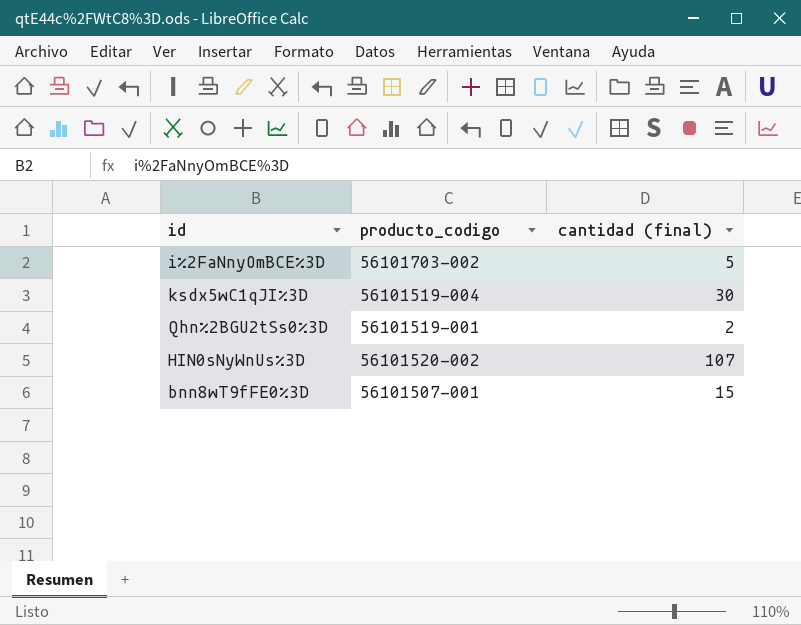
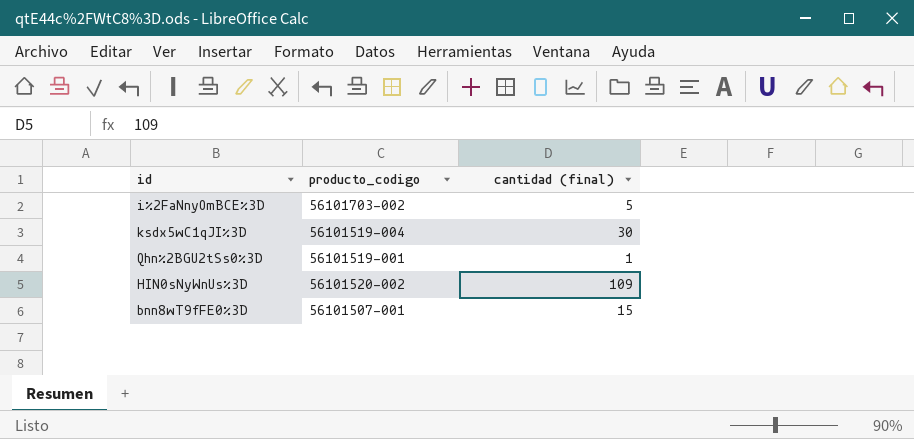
Qhn%2BGU2tSs0%3D | cantidad (final): 2 -> 1
HIN0sNyWnUs%3D | cantidad (final): 107 -> 109

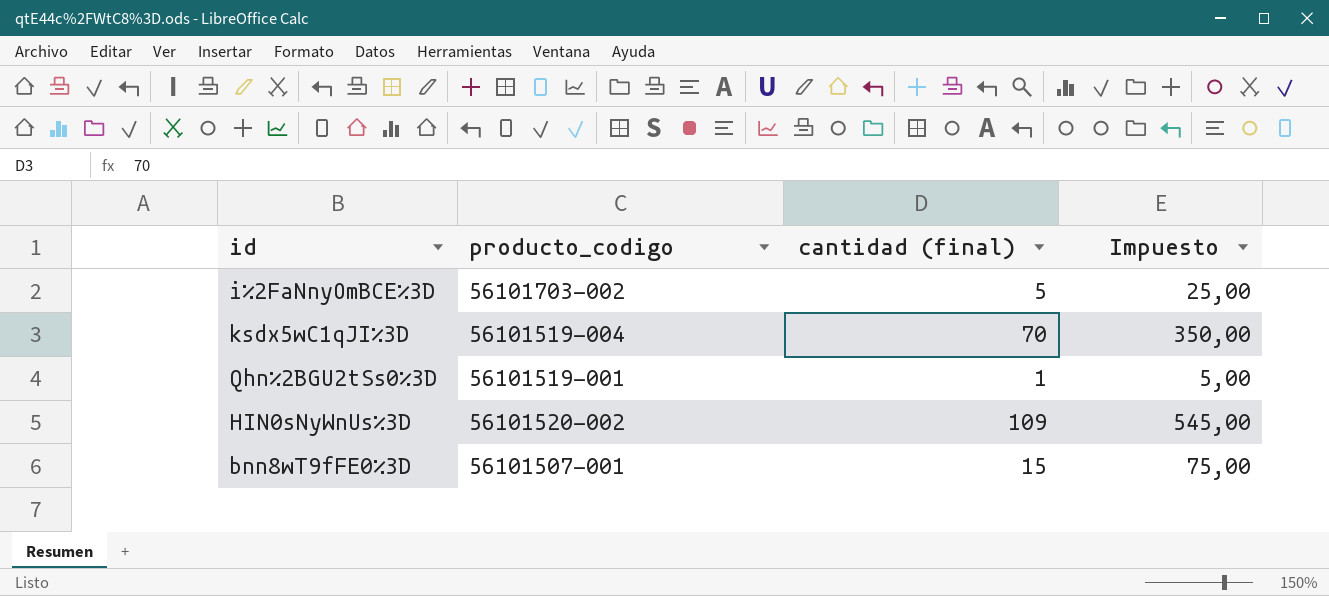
column Impuesto | formula: none -> [cantidad (final)] * 5
ksdx5wC1qJI%3D | cantidad (final): 30 -> 70

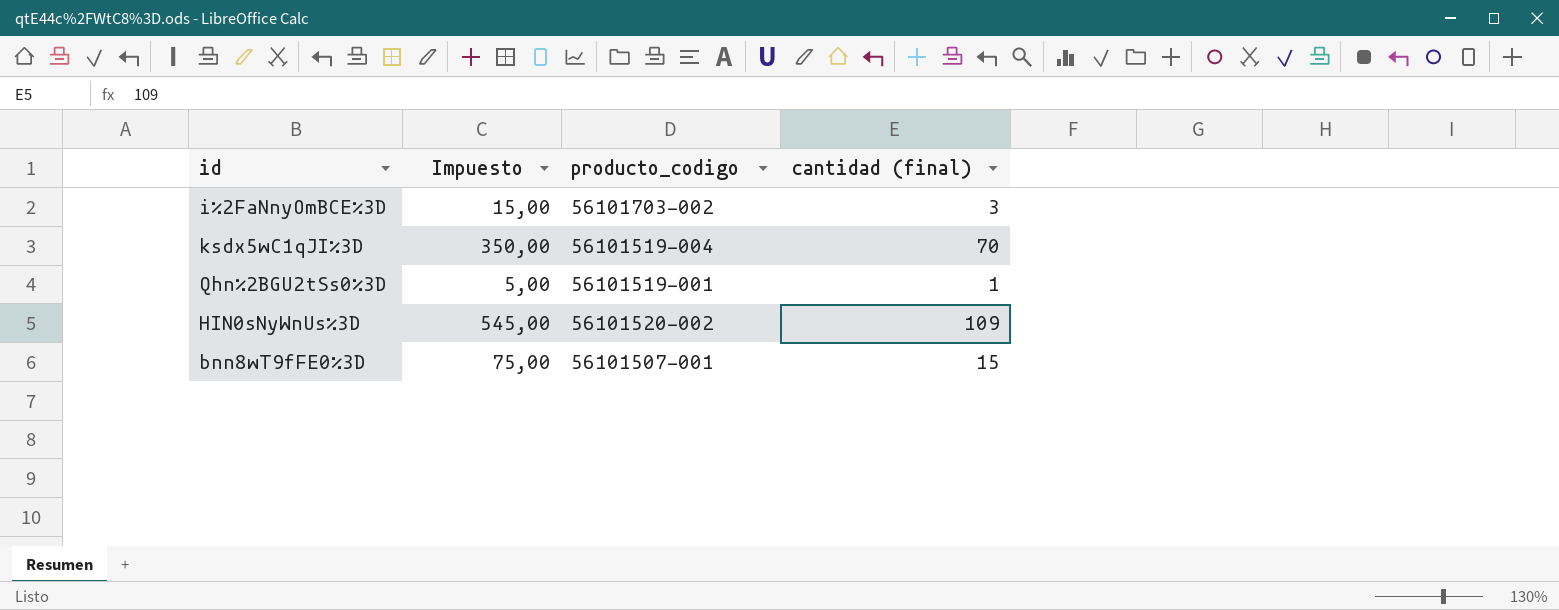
column Impuesto | position: 4 -> 2
i%2FaNnyOmBCE%3D | Impuesto: 25,00 -> 15,00
i%2FaNnyOmBCE%3D | cantidad (final): 5 -> 3

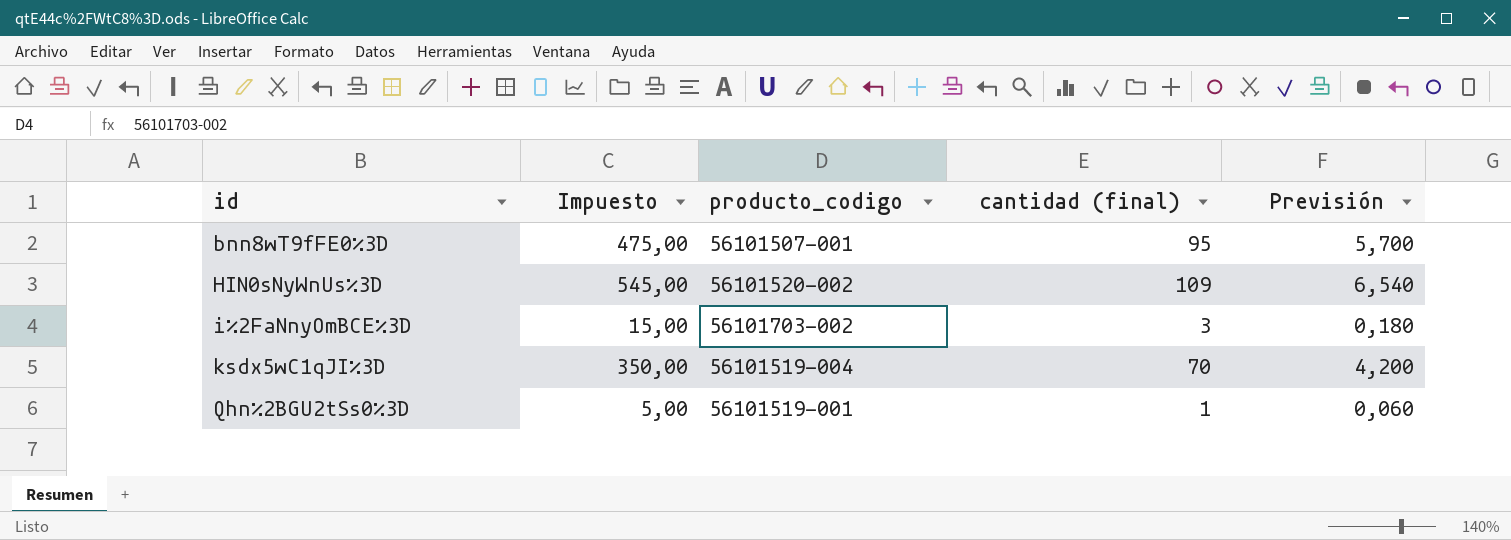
row order: none -> id ascending
column Previsión | formula: none -> [cantidad (final)] * 0,06
bnn8wT9fFE0%3D | Impuesto: 75,00 -> 475,00
bnn8wT9fFE0%3D | cantidad (final): 15 -> 95

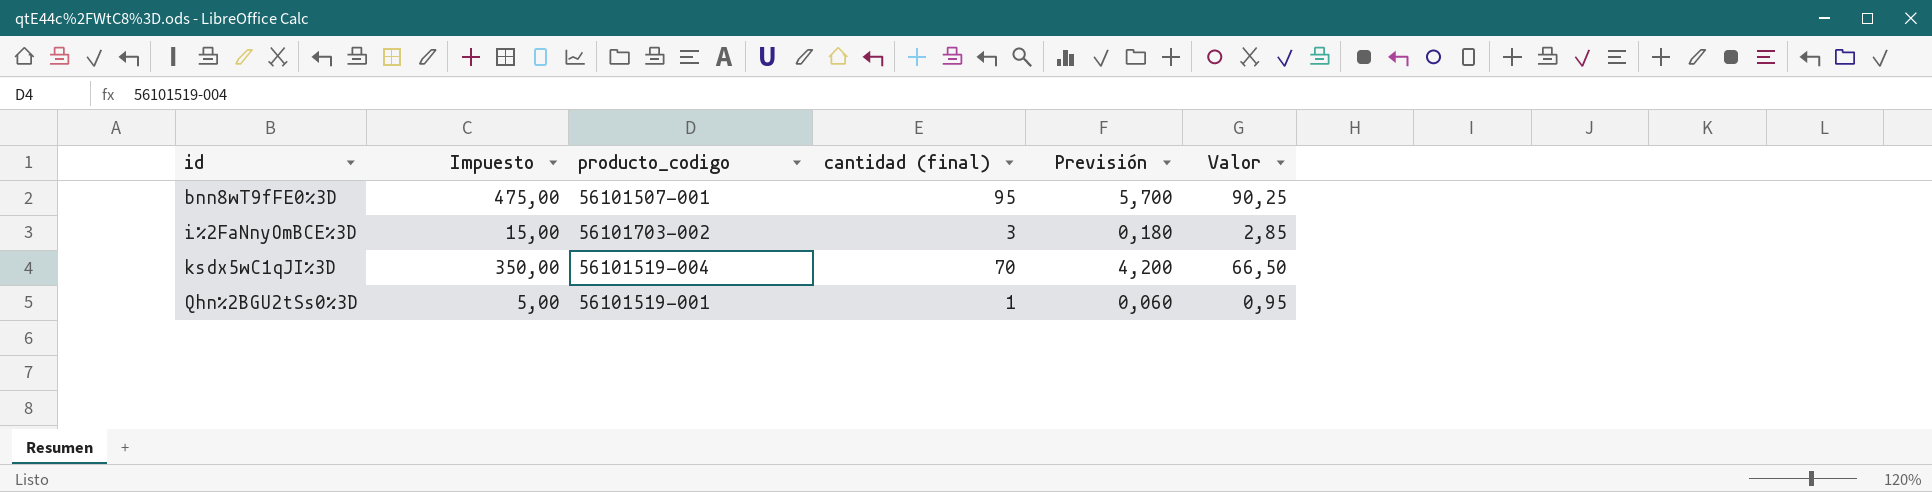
column Valor | formula: none -> [cantidad (final)] * 0,95
row HIN0sNyWnUs%3D: 545,00 | 56101520-002 | 109 | 6,540 -> none

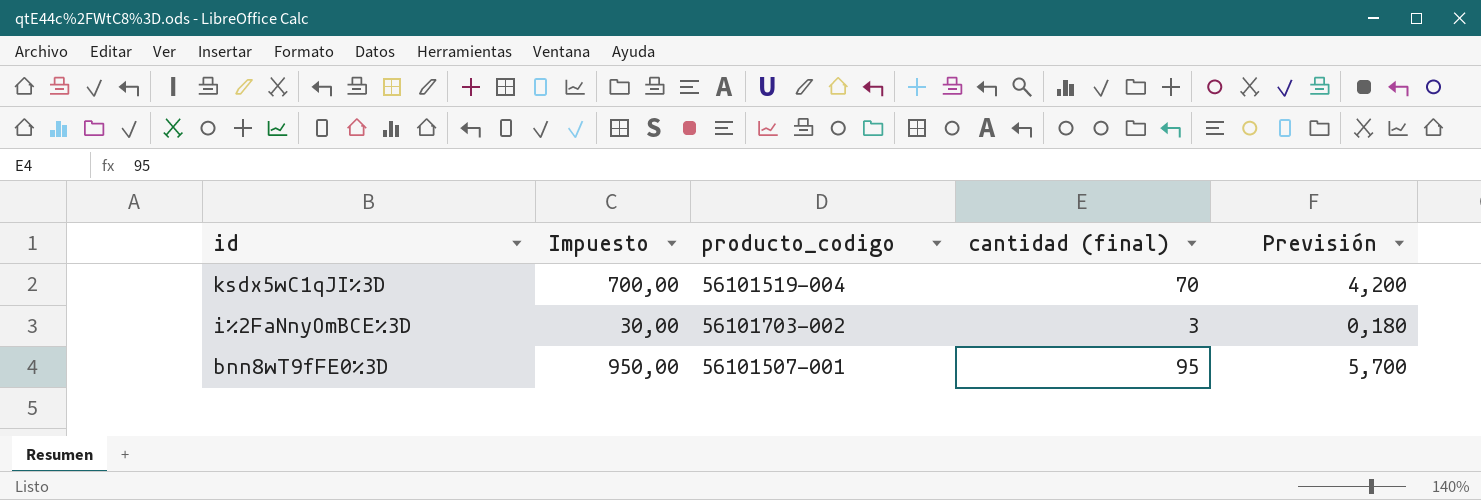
row order: id ascending -> id descending
column Valor | formula: [cantidad (final)] * 0,95 -> none
column Impuesto | formula: [cantidad (final)] * 5 -> [cantidad (final)] * 10
row Qhn%2BGU2tSs0%3D: 5,00 | 56101519-001 | 1 | 0,060 | 0,95 -> none

